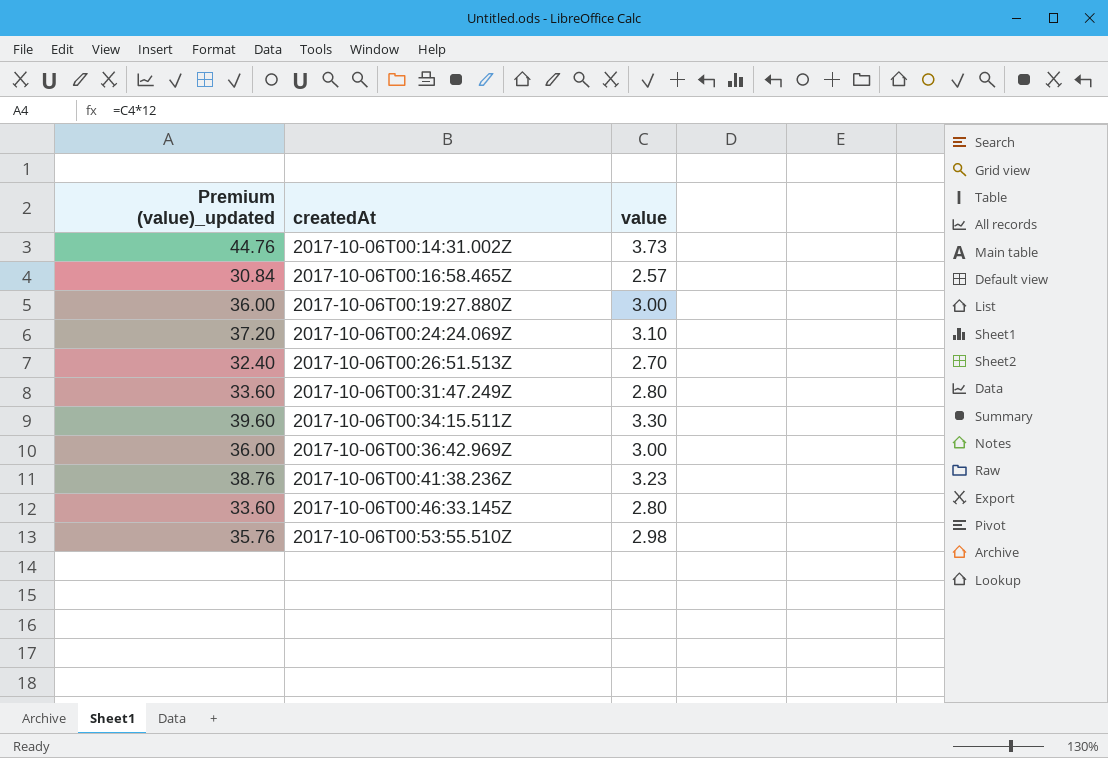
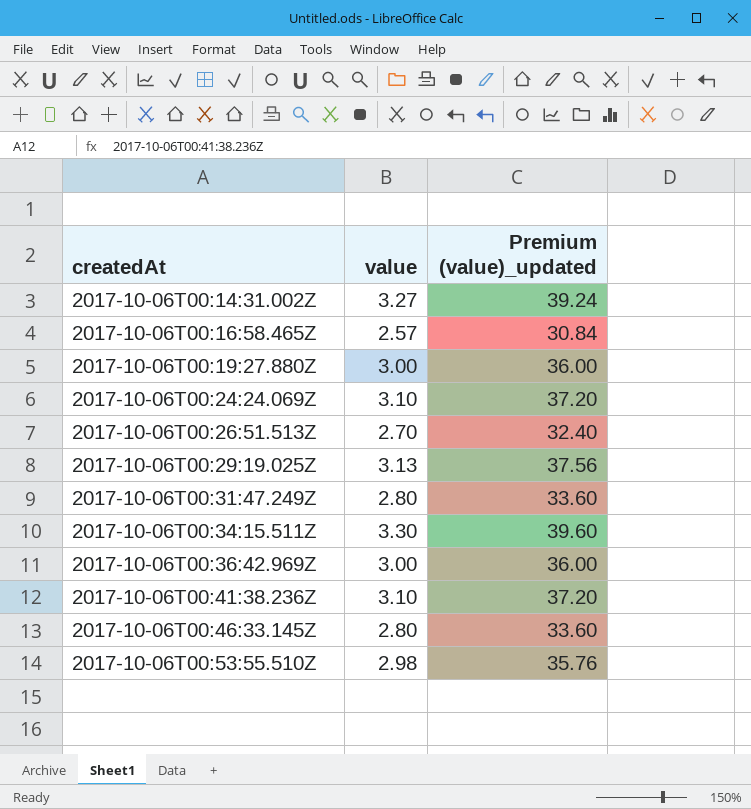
column Premium (value)_updated | position: 1 -> 3
2017-10-06T00:14:31.002Z | value: 3.73 -> 3.27
2017-10-06T00:14:31.002Z | Premium (value)_updated: 44.76 -> 39.24
row 2017-10-06T00:29:19.025Z: none -> 3.13 | 37.56
2017-10-06T00:41:38.236Z | value: 3.23 -> 3.10
2017-10-06T00:41:38.236Z | Premium (value)_updated: 38.76 -> 37.20

